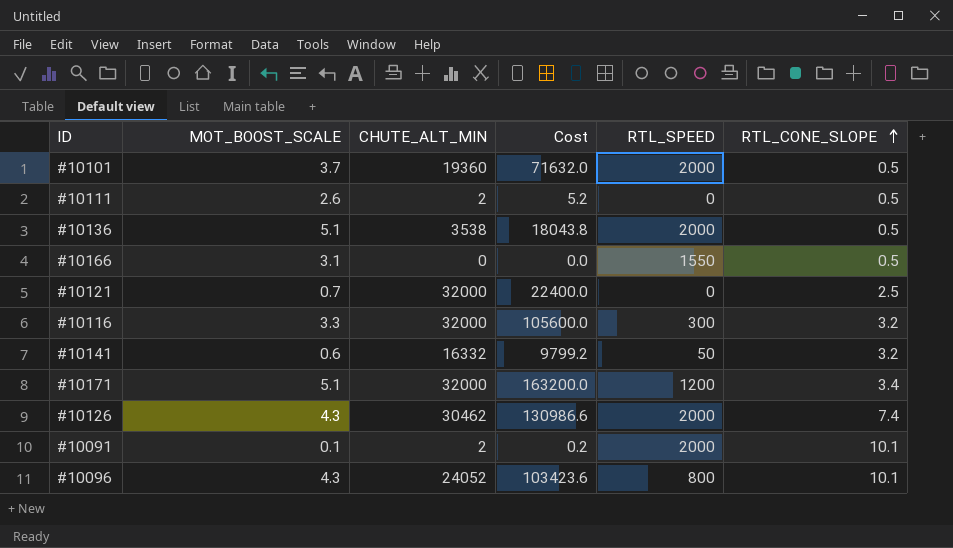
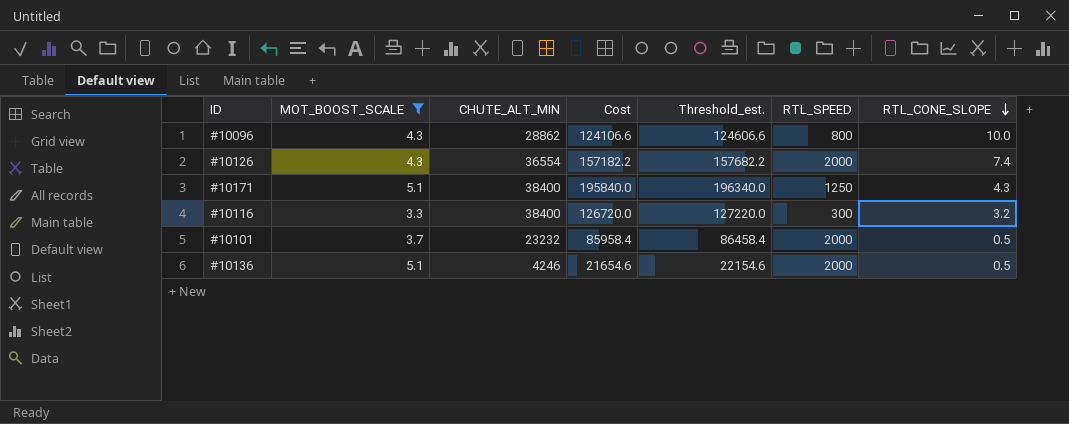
filter: none -> MOT_BOOST_SCALE >= 3.3
row order: RTL_CONE_SLOPE ascending -> RTL_CONE_SLOPE descending
column Threshold_est. | formula: none -> [Cost] + 500
#10096 | CHUTE_ALT_MIN: 24052 -> 28862
#10096 | Cost: 103423.6 -> 124106.6
#10096 | RTL_CONE_SLOPE: 10.1 -> 10.0
#10126 | CHUTE_ALT_MIN: 30462 -> 36554
#10126 | Cost: 130986.6 -> 157182.2
#10171 | CHUTE_ALT_MIN: 32000 -> 38400
#10171 | Cost: 163200.0 -> 195840.0
#10171 | RTL_SPEED: 1200 -> 1250
#10171 | RTL_CONE_SLOPE: 3.4 -> 4.3
#10116 | CHUTE_ALT_MIN: 32000 -> 38400
#10116 | Cost: 105600.0 -> 126720.0
#10101 | CHUTE_ALT_MIN: 19360 -> 23232
#10101 | Cost: 71632.0 -> 85958.4
#10136 | CHUTE_ALT_MIN: 3538 -> 4246
#10136 | Cost: 18043.8 -> 21654.6

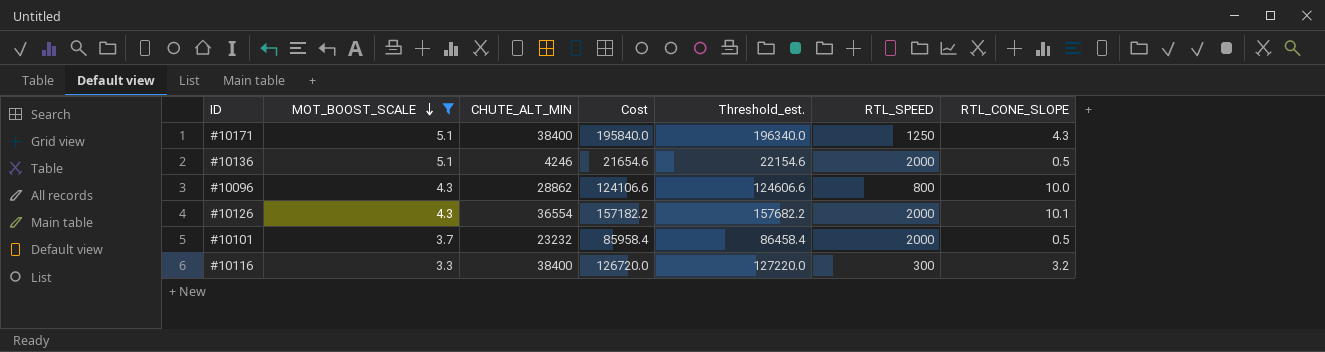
row order: RTL_CONE_SLOPE descending -> MOT_BOOST_SCALE descending
#10126 | RTL_CONE_SLOPE: 7.4 -> 10.1

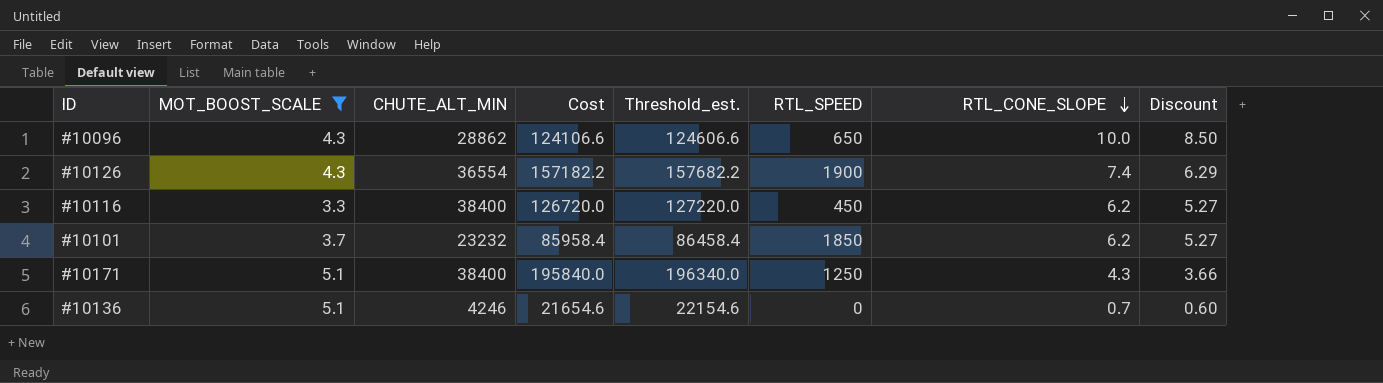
row order: MOT_BOOST_SCALE descending -> RTL_CONE_SLOPE descending
column Discount | formula: none -> [RTL_CONE_SLOPE] * 0.85
#10096 | RTL_SPEED: 800 -> 650
#10126 | RTL_SPEED: 2000 -> 1900
#10126 | RTL_CONE_SLOPE: 10.1 -> 7.4
#10116 | RTL_SPEED: 300 -> 450
#10116 | RTL_CONE_SLOPE: 3.2 -> 6.2
#10101 | RTL_SPEED: 2000 -> 1850
#10101 | RTL_CONE_SLOPE: 0.5 -> 6.2
#10136 | RTL_SPEED: 2000 -> 0
#10136 | RTL_CONE_SLOPE: 0.5 -> 0.7

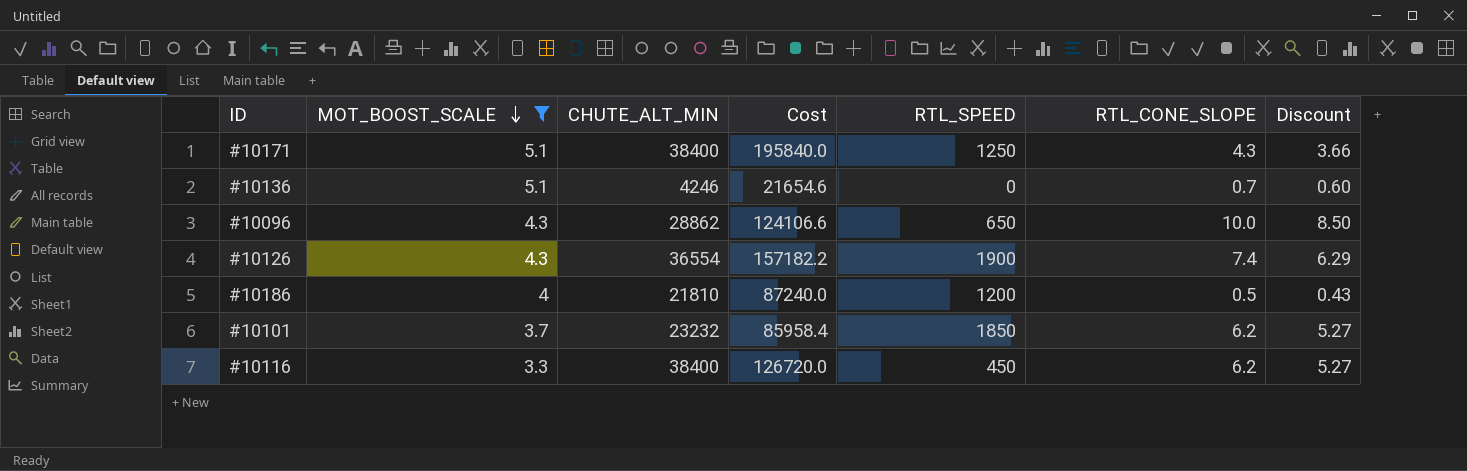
row order: RTL_CONE_SLOPE descending -> MOT_BOOST_SCALE descending
column Threshold_est. | formula: [Cost] + 500 -> none
row #10186: none -> 4 | 21810 | 87240.0 | 1200 | 0.5 | 0.43

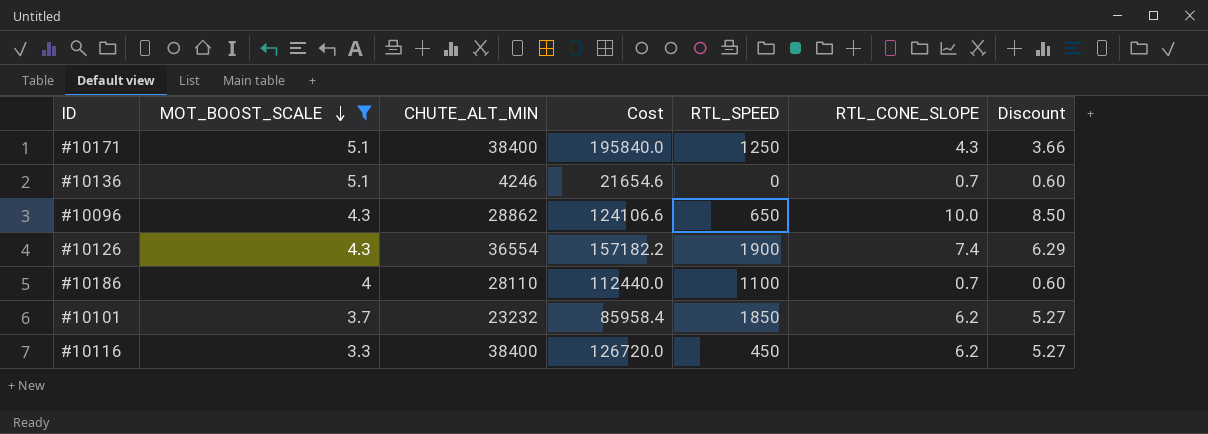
#10186 | CHUTE_ALT_MIN: 21810 -> 28110
#10186 | Cost: 87240.0 -> 112440.0
#10186 | RTL_SPEED: 1200 -> 1100
#10186 | RTL_CONE_SLOPE: 0.5 -> 0.7
#10186 | Discount: 0.43 -> 0.60

